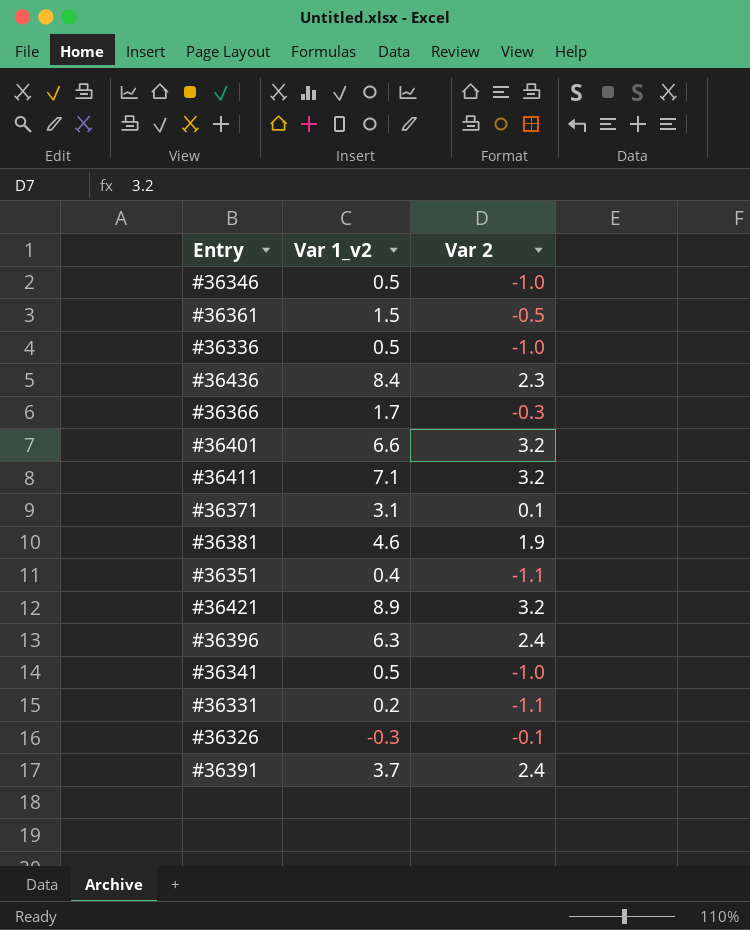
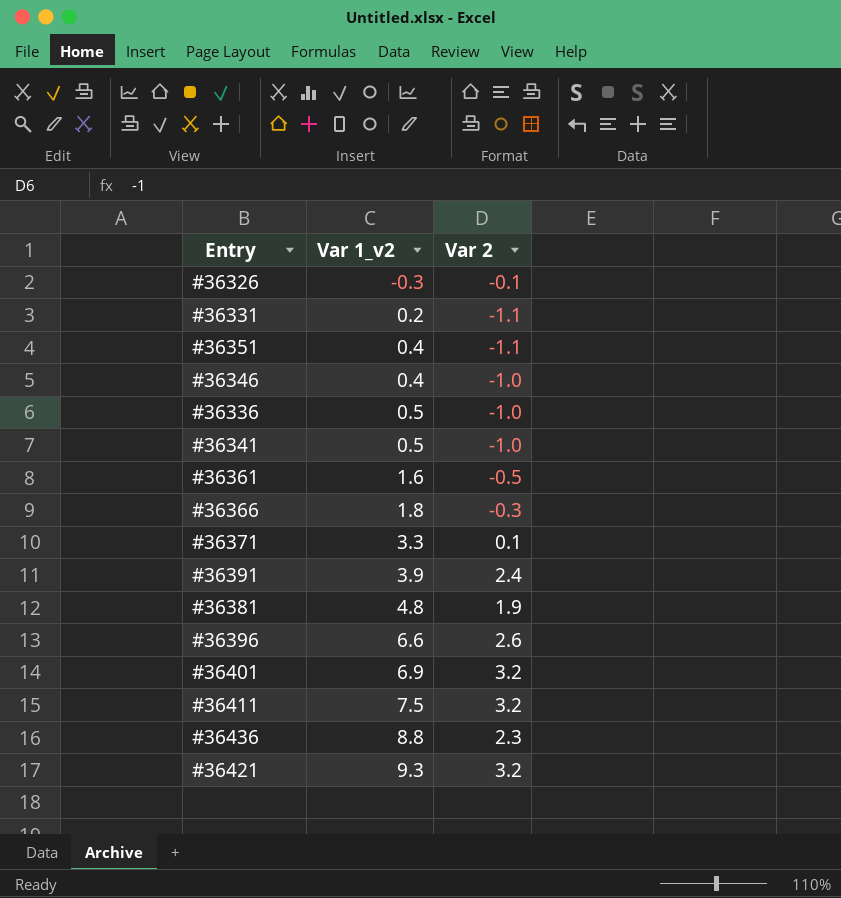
row order: none -> Var 1_v2 ascending
#36346 | Var 1_v2: 0.5 -> 0.4
#36361 | Var 1_v2: 1.5 -> 1.6
#36366 | Var 1_v2: 1.7 -> 1.8
#36371 | Var 1_v2: 3.1 -> 3.3
#36391 | Var 1_v2: 3.7 -> 3.9
#36381 | Var 1_v2: 4.6 -> 4.8
#36396 | Var 1_v2: 6.3 -> 6.6
#36396 | Var 2: 2.4 -> 2.6
#36401 | Var 1_v2: 6.6 -> 6.9
#36411 | Var 1_v2: 7.1 -> 7.5
#36436 | Var 1_v2: 8.4 -> 8.8
#36421 | Var 1_v2: 8.9 -> 9.3

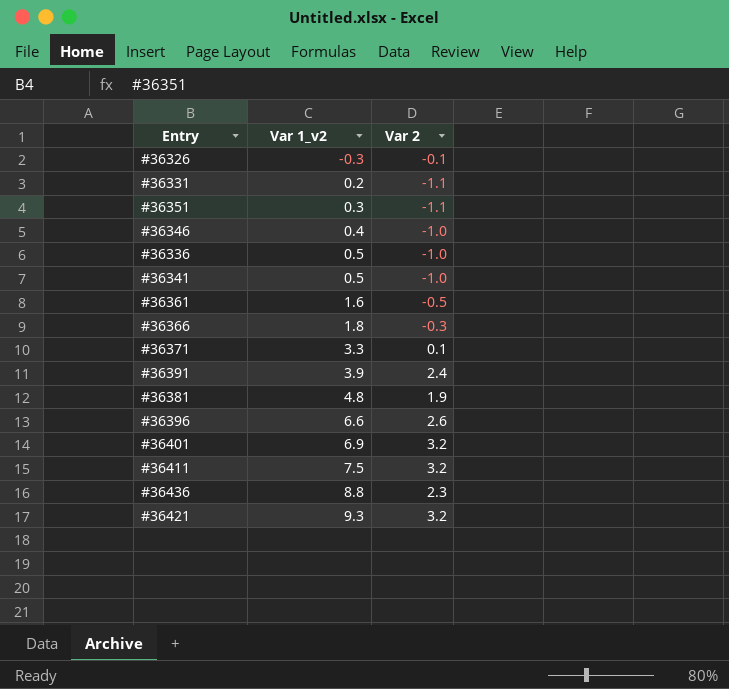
#36351 | Var 1_v2: 0.4 -> 0.3

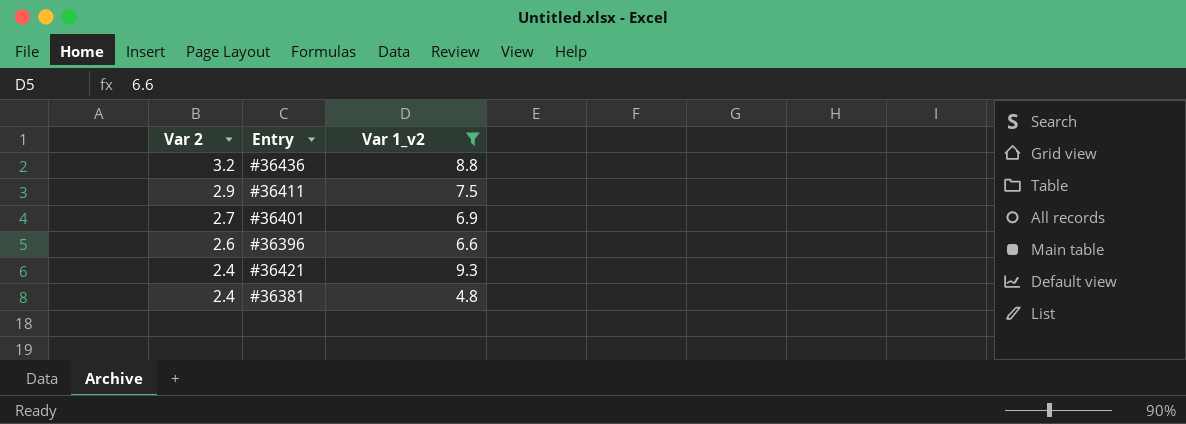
filter: none -> Var 1_v2 >= 4.8
row order: Var 1_v2 ascending -> Var 2 descending
column Var 2 | position: 3 -> 1
#36436 | Var 2: 2.3 -> 3.2
#36411 | Var 2: 3.2 -> 2.9
#36401 | Var 2: 3.2 -> 2.7
#36421 | Var 2: 3.2 -> 2.4
#36381 | Var 2: 1.9 -> 2.4

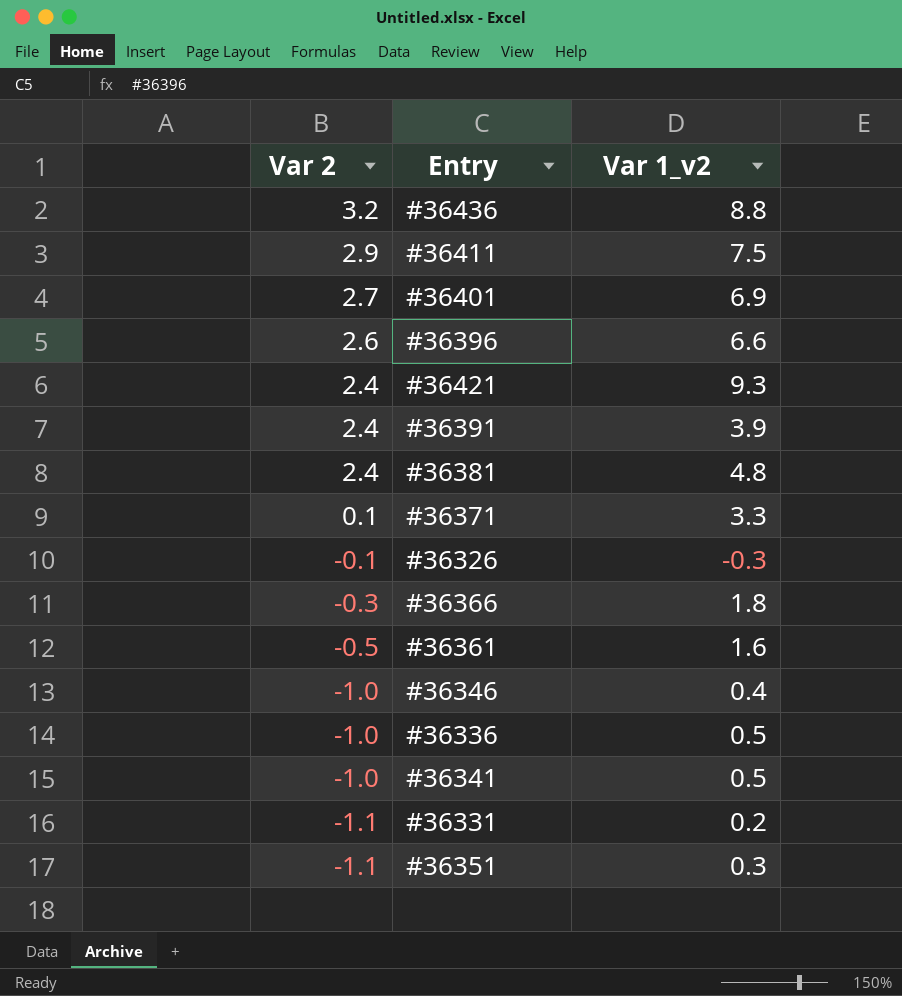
filter: Var 1_v2 >= 4.8 -> none

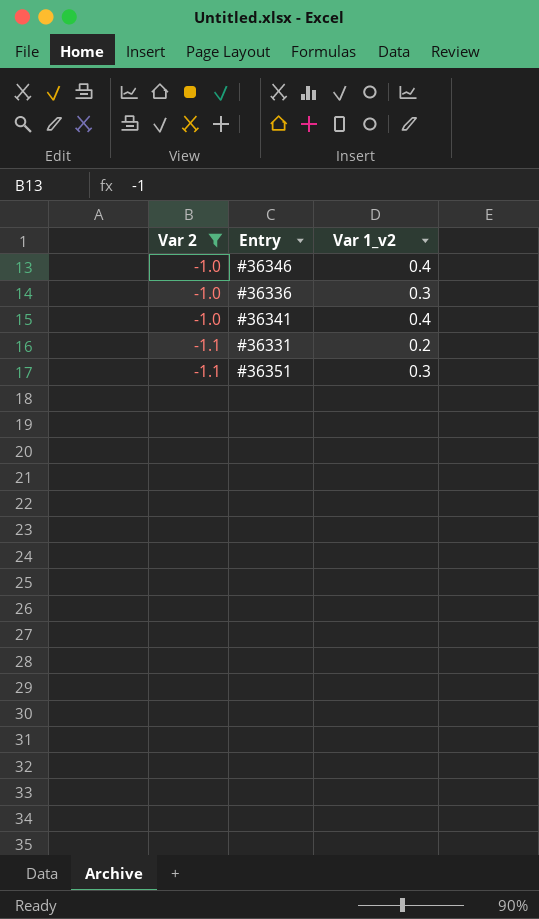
filter: none -> Var 2 <= -1.0
#36336 | Var 1_v2: 0.5 -> 0.3
#36341 | Var 1_v2: 0.5 -> 0.4

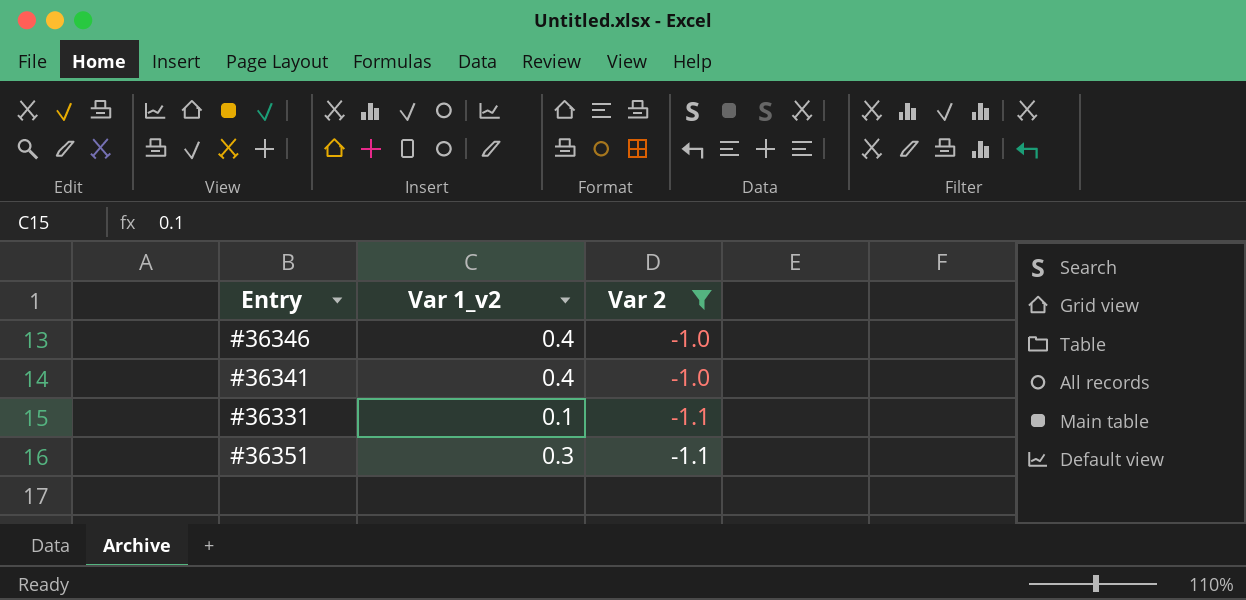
column Var 2 | position: 1 -> 3
row #36336: -1.0 | 0.3 -> none
#36331 | Var 1_v2: 0.2 -> 0.1

